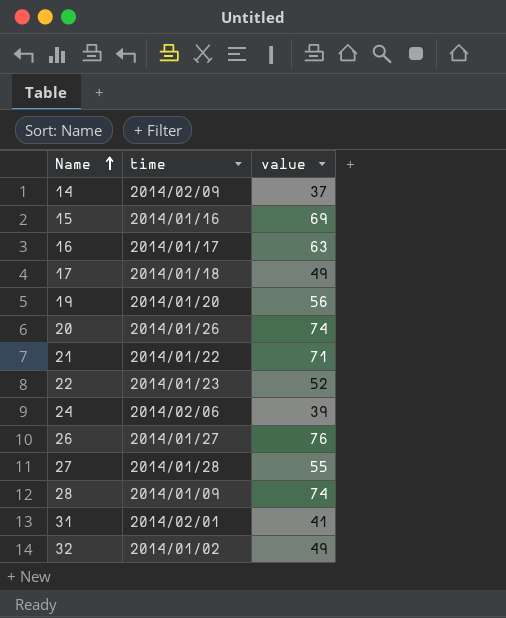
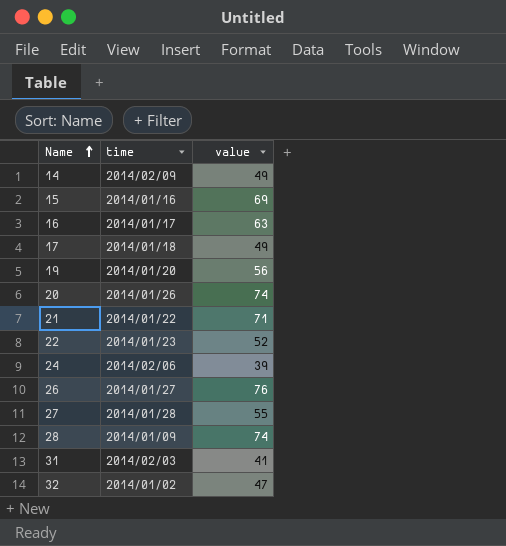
14 | value: 37 -> 49
31 | time: 2014/02/01 -> 2014/02/03
32 | value: 49 -> 47

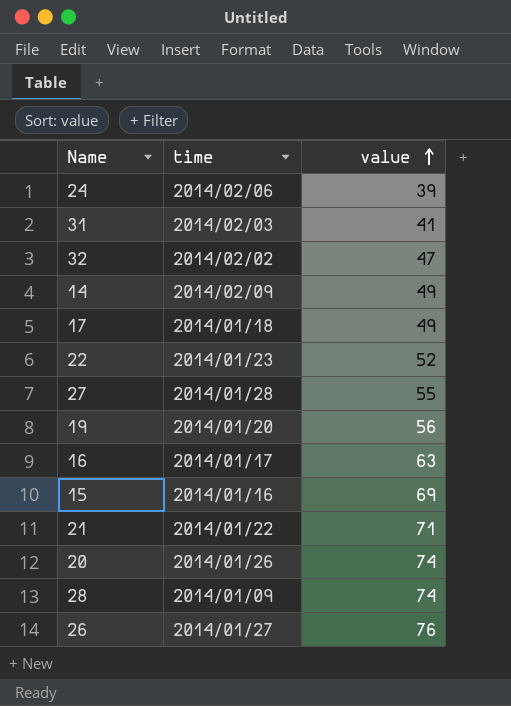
row order: Name ascending -> value ascending
32 | time: 2014/01/02 -> 2014/02/02

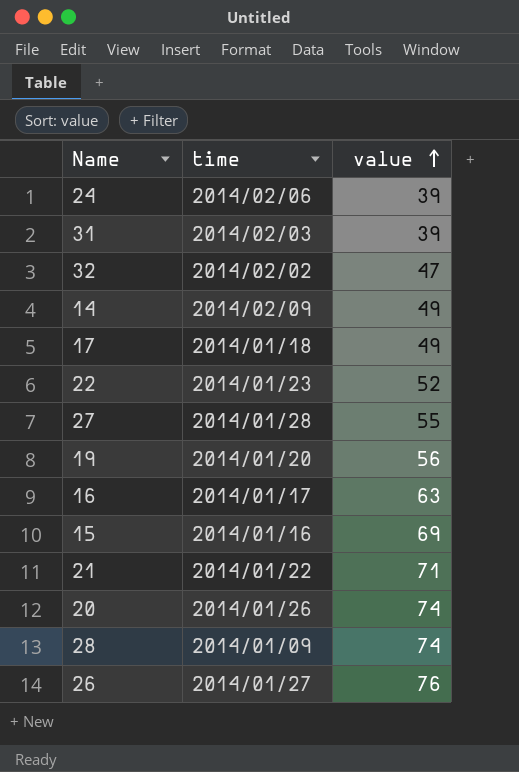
31 | value: 41 -> 39

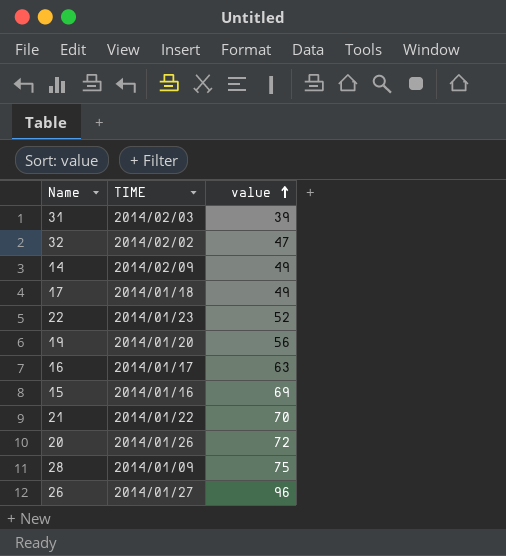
column name: time -> TIME
row 24: 2014/02/06 | 39 -> none
row 27: 2014/01/28 | 55 -> none
21 | value: 71 -> 70
20 | value: 74 -> 72
28 | value: 74 -> 75
26 | value: 76 -> 96

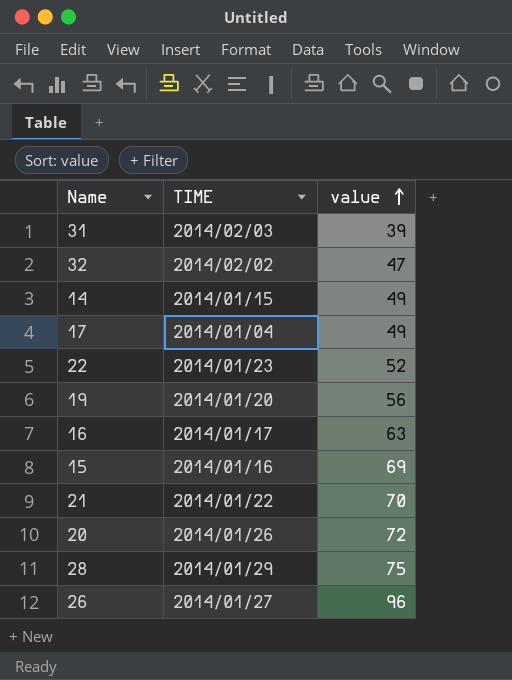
14 | TIME: 2014/02/09 -> 2014/01/15
17 | TIME: 2014/01/18 -> 2014/01/04
28 | TIME: 2014/01/09 -> 2014/01/29

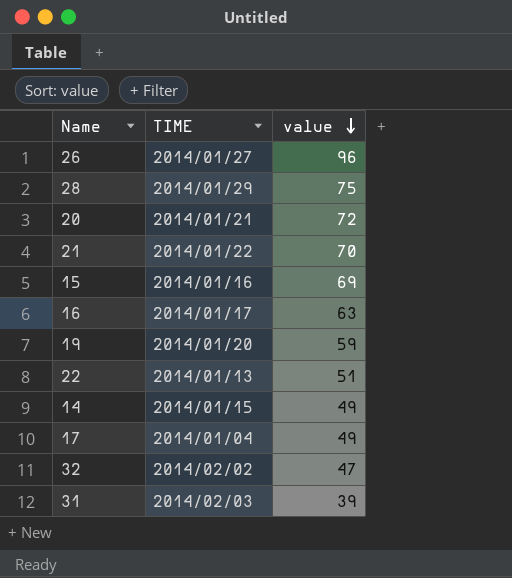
row order: value ascending -> value descending
20 | TIME: 2014/01/26 -> 2014/01/21
19 | value: 56 -> 59
22 | TIME: 2014/01/23 -> 2014/01/13
22 | value: 52 -> 51

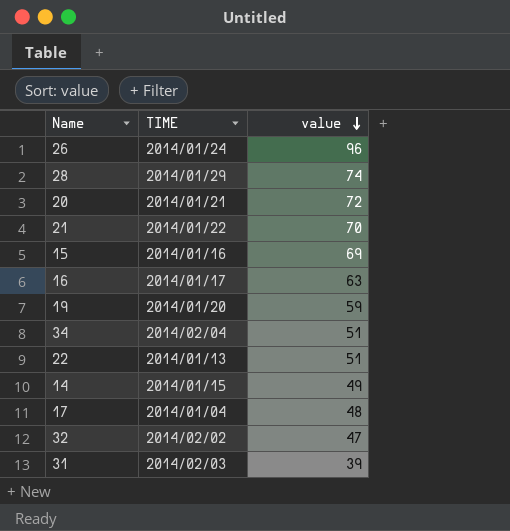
26 | TIME: 2014/01/27 -> 2014/01/24
28 | value: 75 -> 74
row 34: none -> 2014/02/04 | 51
17 | value: 49 -> 48

